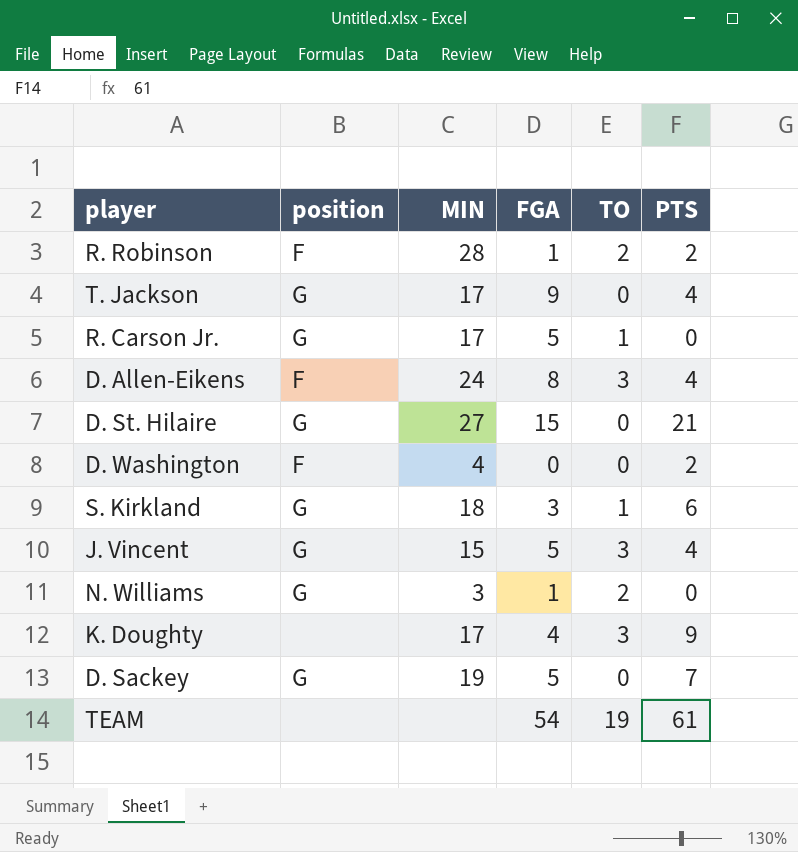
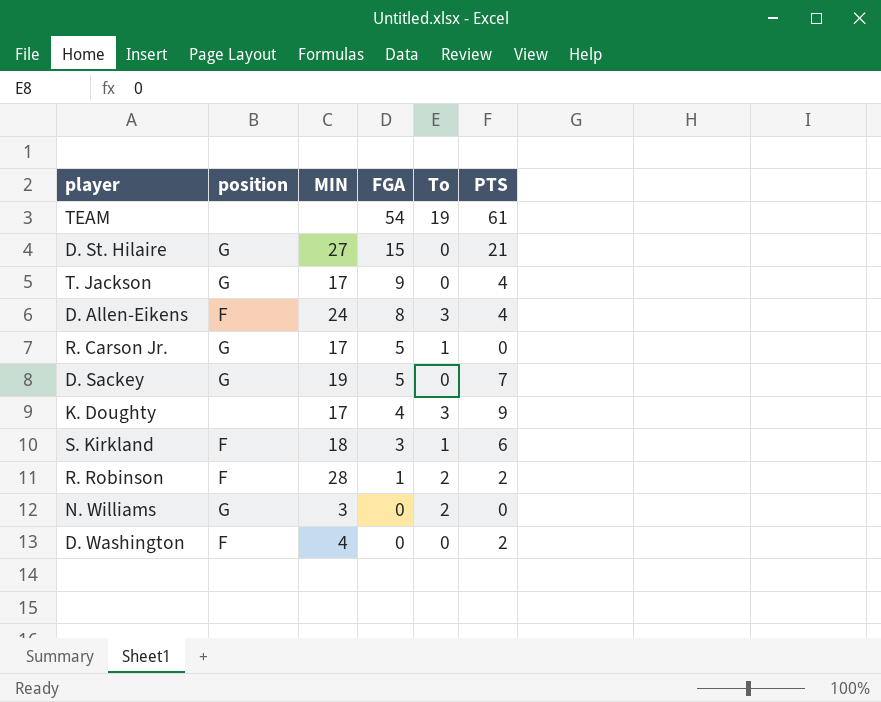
row order: none -> FGA descending
column name: TO -> To
row J. Vincent: G | 15 | 5 | 3 | 4 -> none
S. Kirkland | position: G -> F
N. Williams | FGA: 1 -> 0

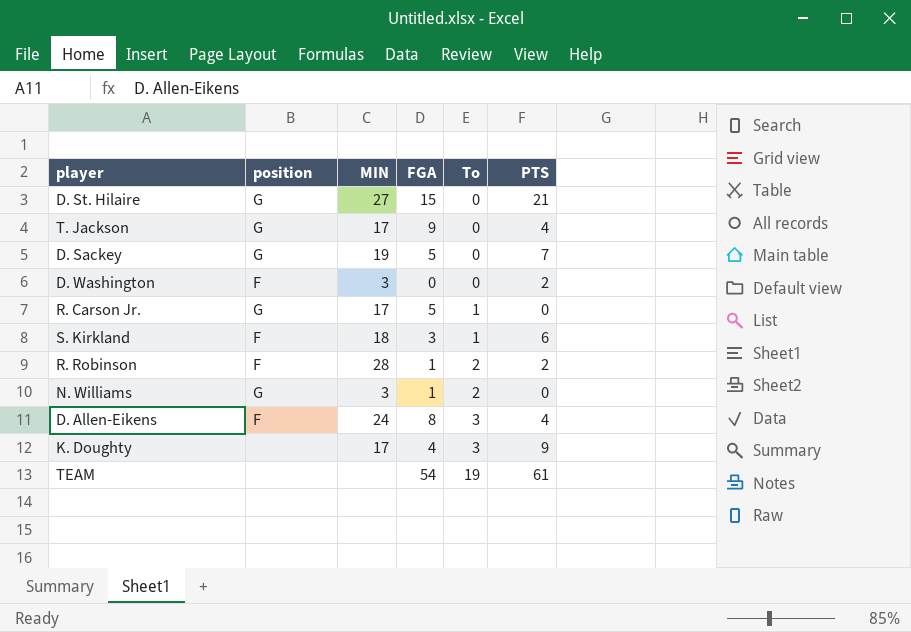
row order: FGA descending -> To ascending
D. Washington | MIN: 4 -> 3
N. Williams | FGA: 0 -> 1

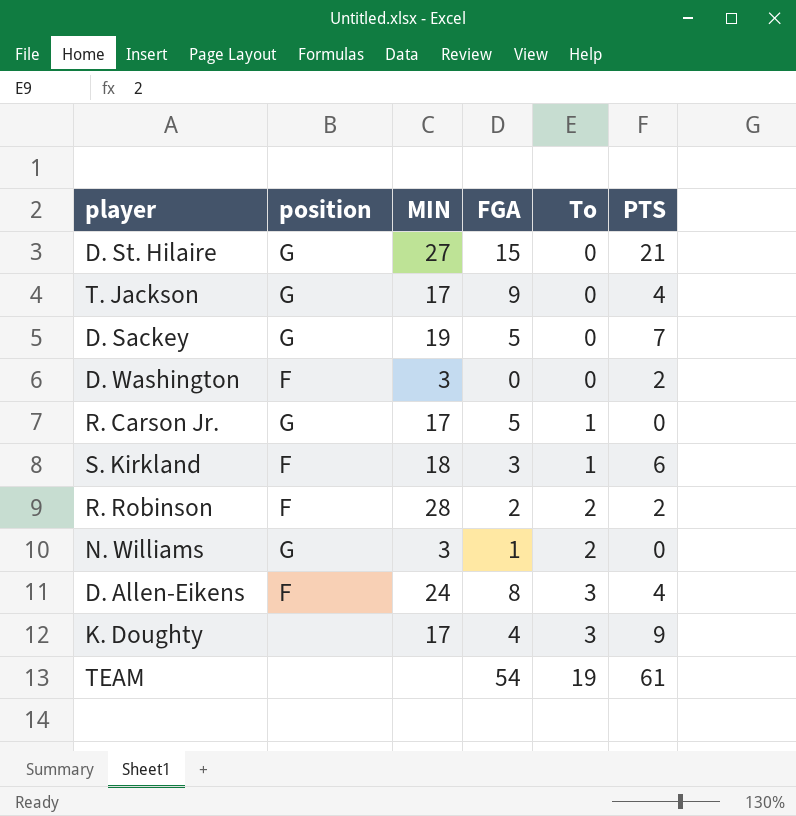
R. Robinson | FGA: 1 -> 2

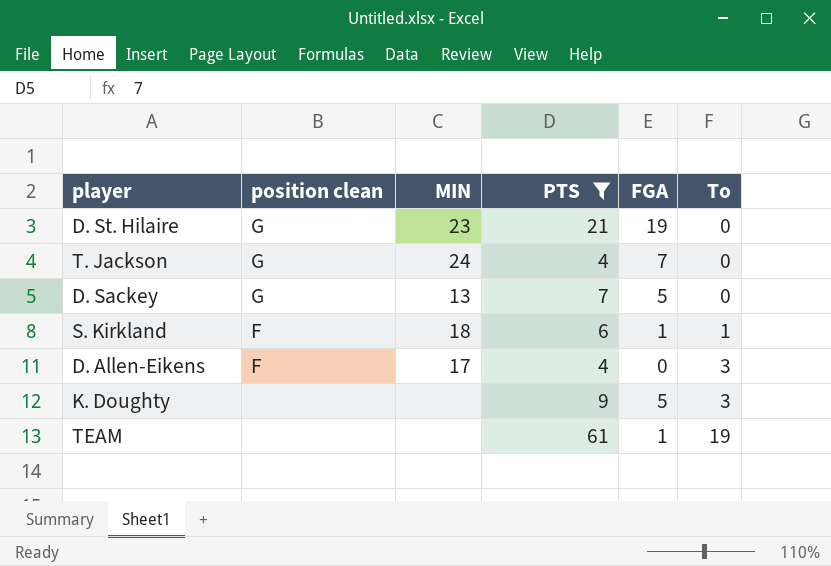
filter: none -> PTS >= 4
column name: position -> position clean
column PTS | position: 6 -> 4
D. St. Hilaire | MIN: 27 -> 23
D. St. Hilaire | FGA: 15 -> 19
T. Jackson | MIN: 17 -> 24
T. Jackson | FGA: 9 -> 7
D. Sackey | MIN: 19 -> 13
S. Kirkland | FGA: 3 -> 1
D. Allen-Eikens | MIN: 24 -> 17
D. Allen-Eikens | FGA: 8 -> 0
K. Doughty | MIN: 17 -> none
K. Doughty | FGA: 4 -> 5
TEAM | FGA: 54 -> 1

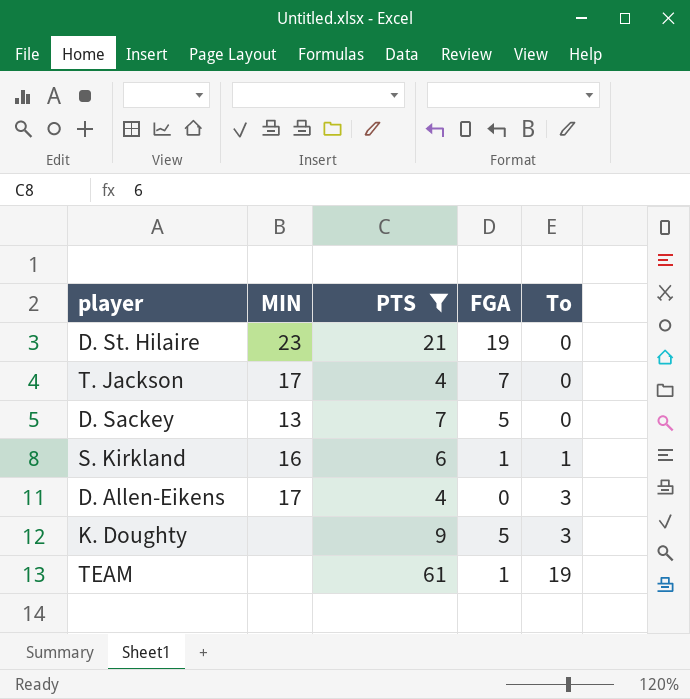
column position clean | position: 2 -> none
T. Jackson | MIN: 24 -> 17
S. Kirkland | MIN: 18 -> 16

